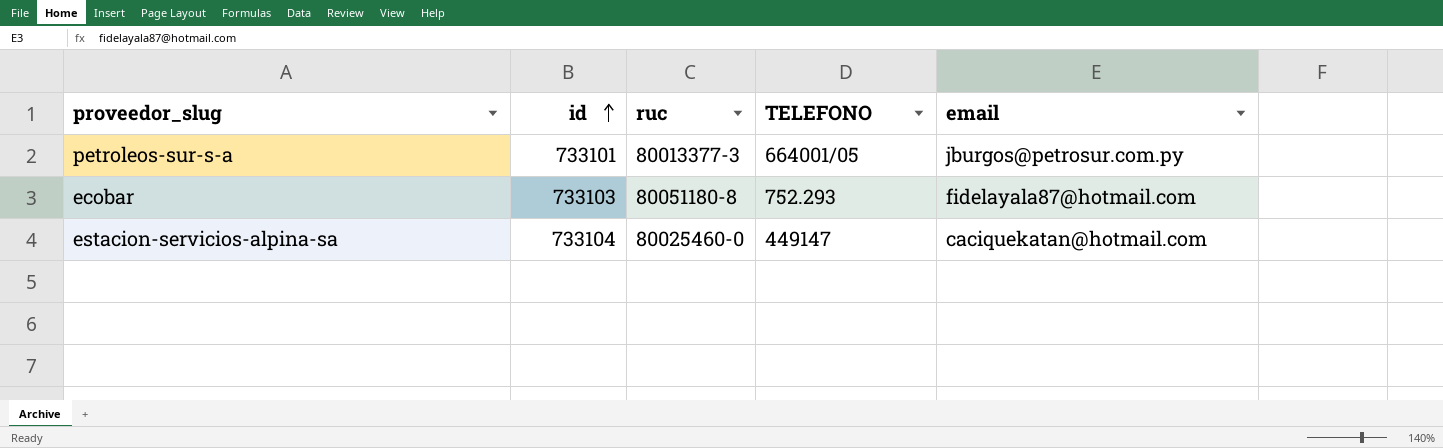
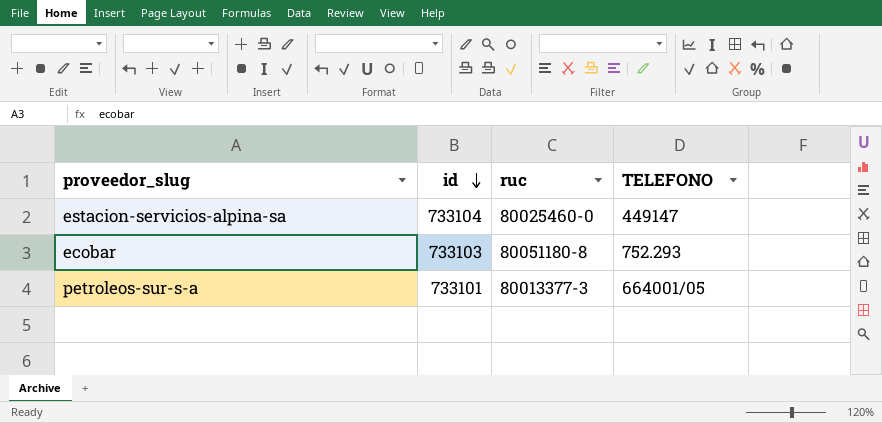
row order: id ascending -> id descending
column email | position: 5 -> none

